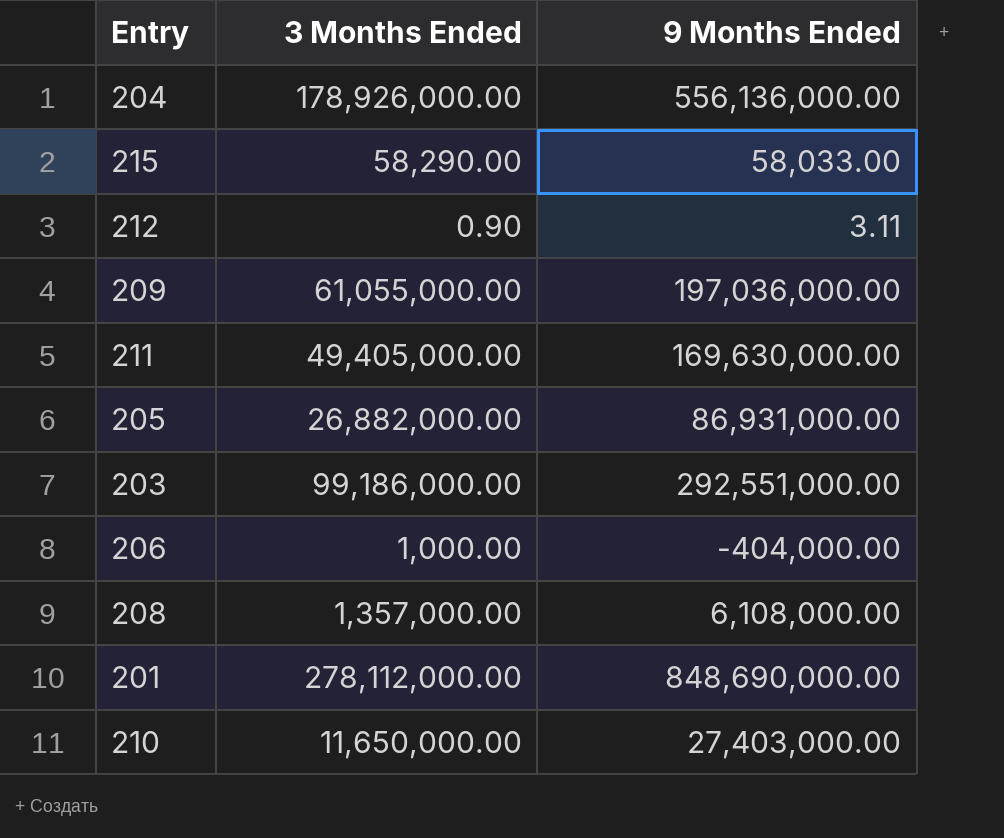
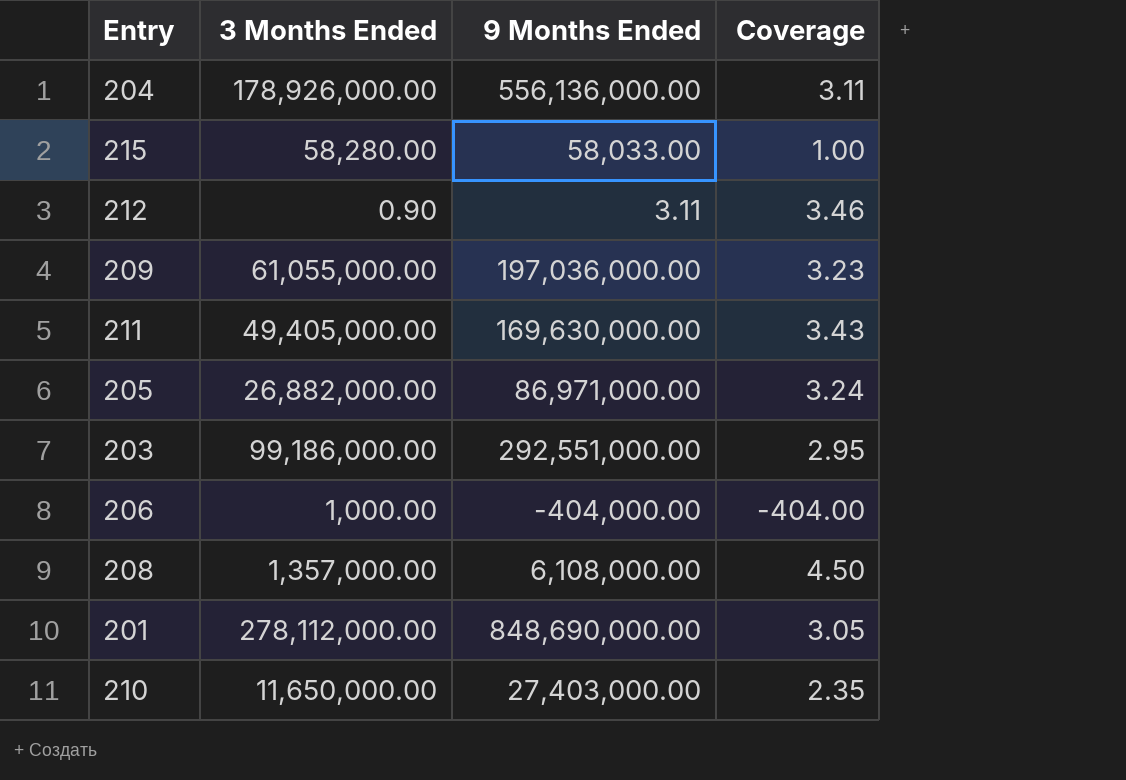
column Coverage | formula: none -> [9 Months Ended] / [3 Months Ended]
215 | 3 Months Ended: 58,290.00 -> 58,280.00
205 | 9 Months Ended: 86,931,000.00 -> 86,971,000.00

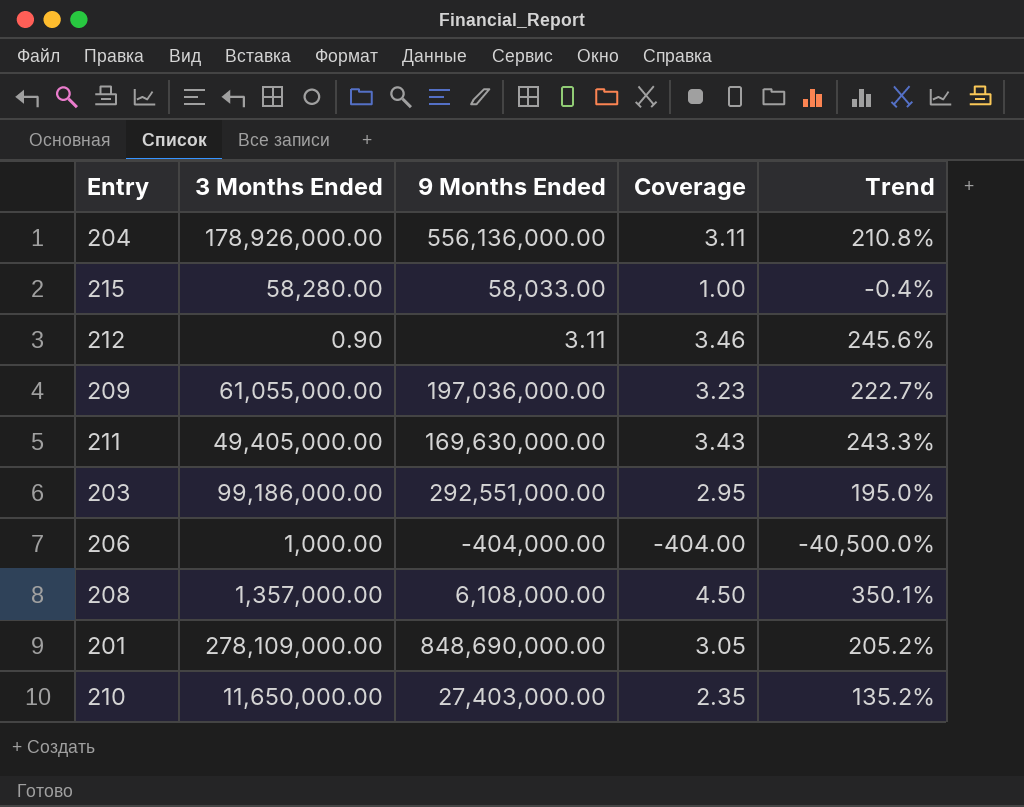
column Trend | formula: none -> ([9 Months Ended] - [3 Months Ended]) / [3 Months Ended]
row 205: 26,882,000.00 | 86,971,000.00 | 3.24 -> none
201 | 3 Months Ended: 278,112,000.00 -> 278,109,000.00

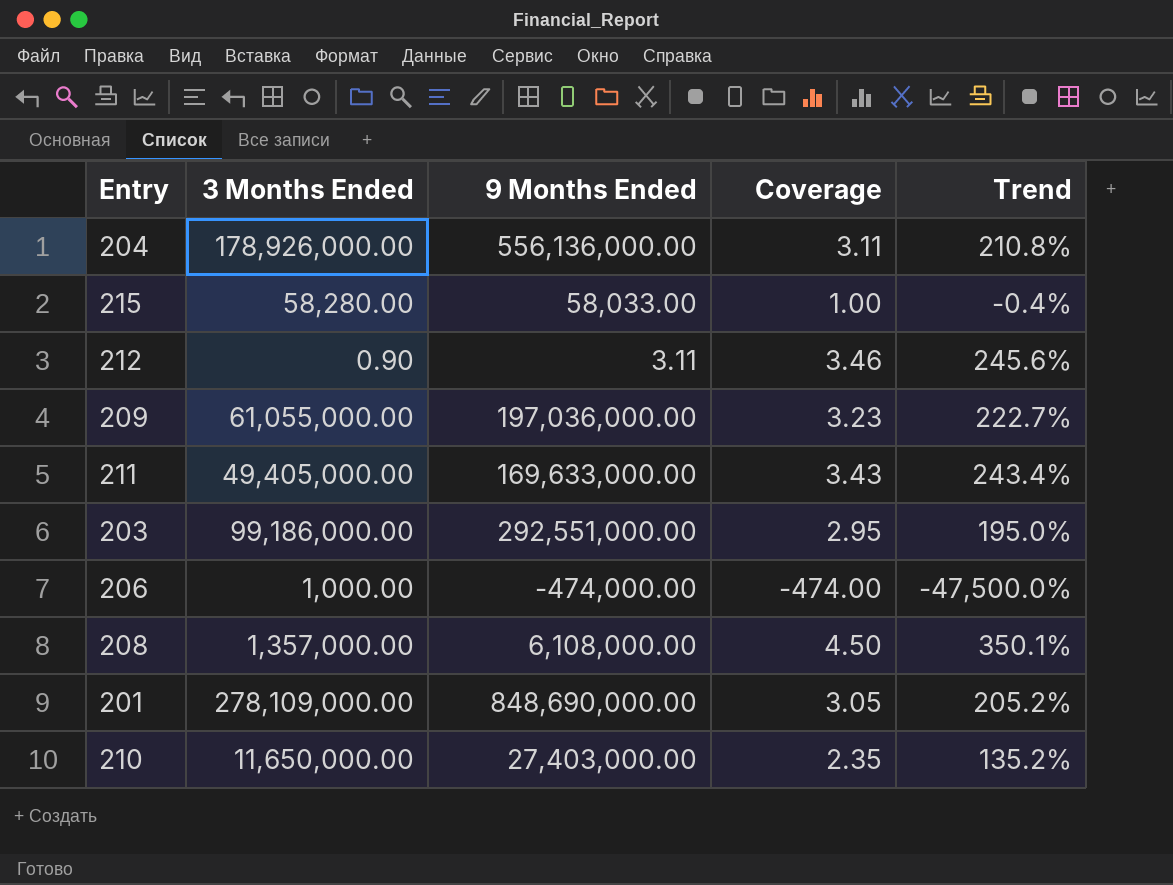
211 | 9 Months Ended: 169,630,000.00 -> 169,633,000.00
211 | Trend: 243.3% -> 243.4%
206 | 9 Months Ended: -404,000.00 -> -474,000.00
206 | Coverage: -404.00 -> -474.00
206 | Trend: -40,500.0% -> -47,500.0%

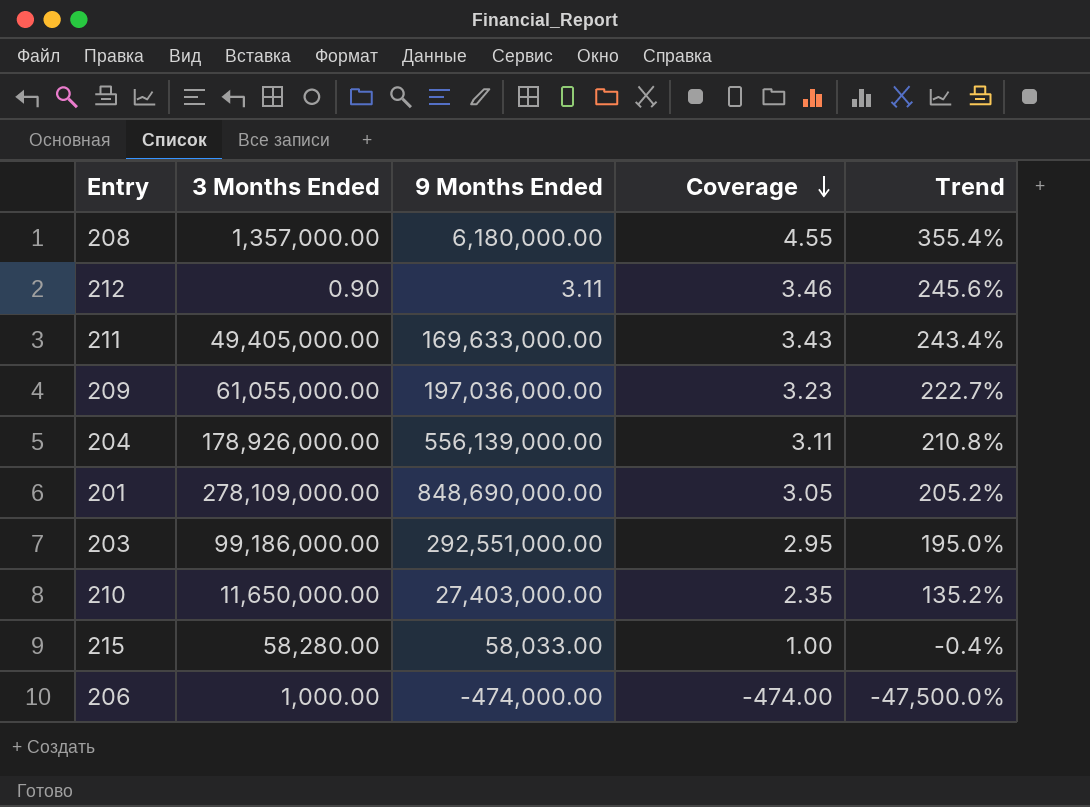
row order: none -> Coverage descending
208 | 9 Months Ended: 6,108,000.00 -> 6,180,000.00
208 | Coverage: 4.50 -> 4.55
208 | Trend: 350.1% -> 355.4%
204 | 9 Months Ended: 556,136,000.00 -> 556,139,000.00

